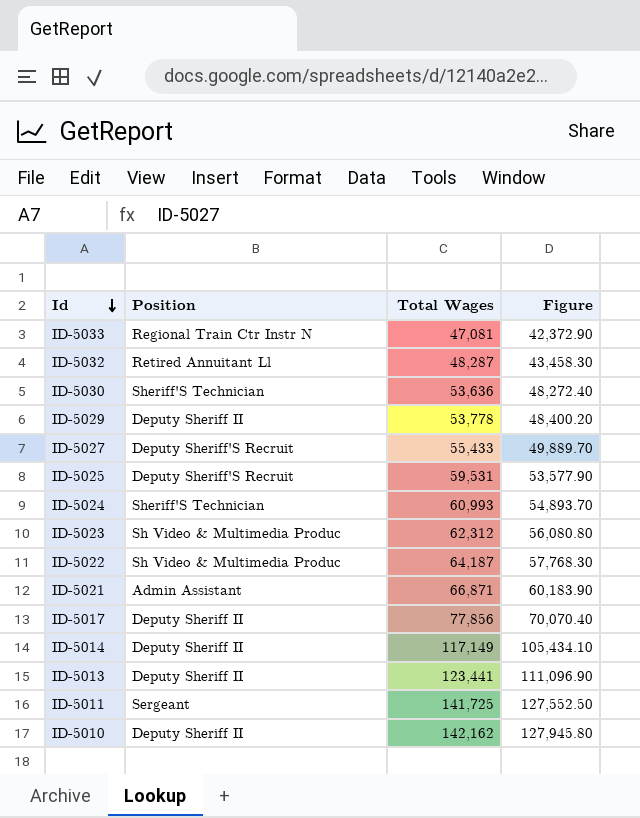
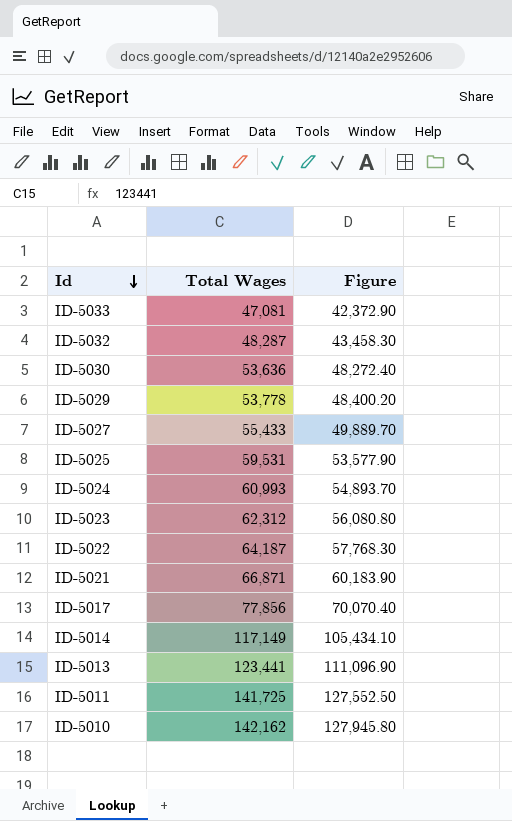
column Position | position: 2 -> none

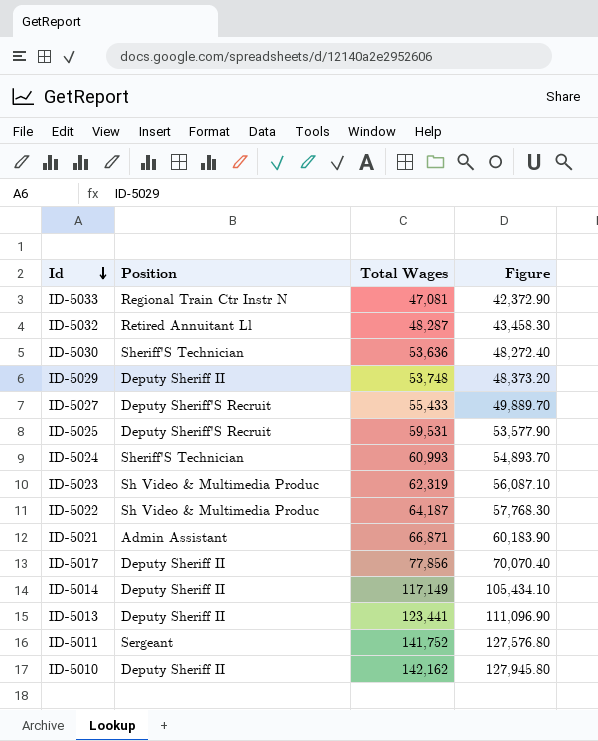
column Position | position: none -> 2
ID-5029 | Total Wages: 53,778 -> 53,748
ID-5029 | Figure: 48,400.20 -> 48,373.20
ID-5023 | Total Wages: 62,312 -> 62,319
ID-5023 | Figure: 56,080.80 -> 56,087.10
ID-5011 | Total Wages: 141,725 -> 141,752
ID-5011 | Figure: 127,552.50 -> 127,576.80

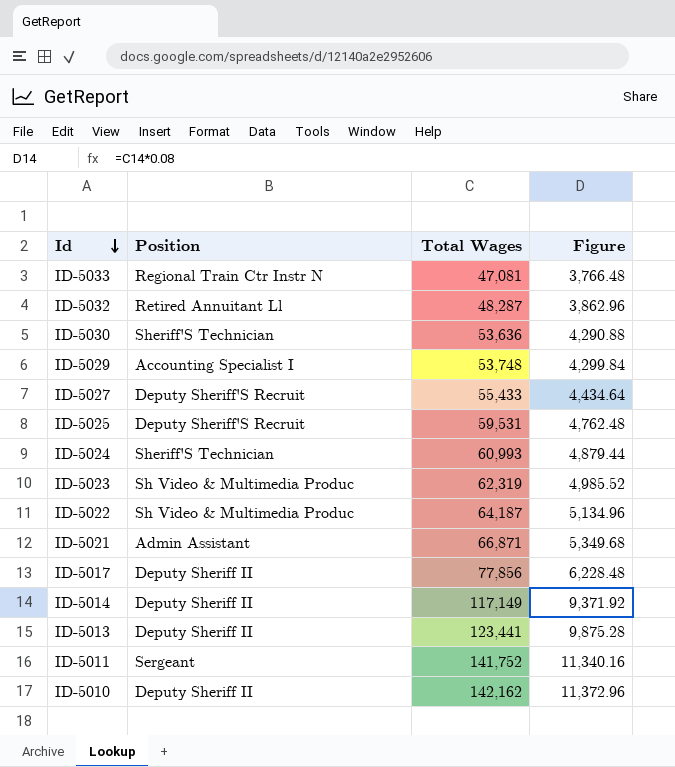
column Figure | formula: [Total Wages] * 0.9 -> [Total Wages] * 0.08
ID-5029 | Position: Deputy Sheriff II -> Accounting Specialist I

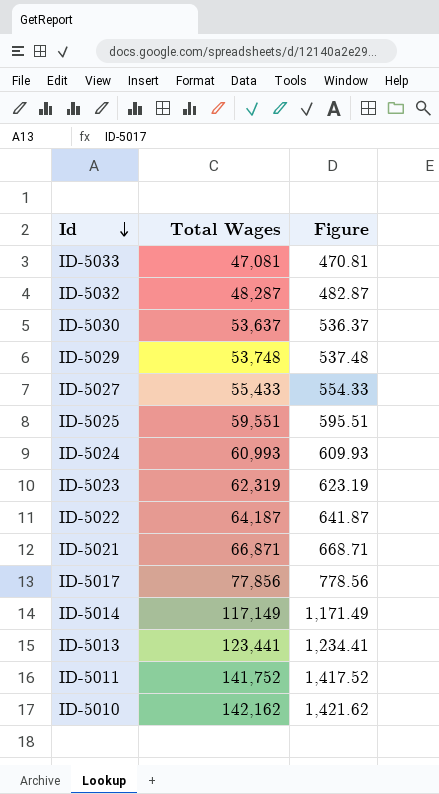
column Position | position: 2 -> none
column Figure | formula: [Total Wages] * 0.08 -> [Total Wages] * 0.01
ID-5030 | Total Wages: 53,636 -> 53,637
ID-5025 | Total Wages: 59,531 -> 59,551

